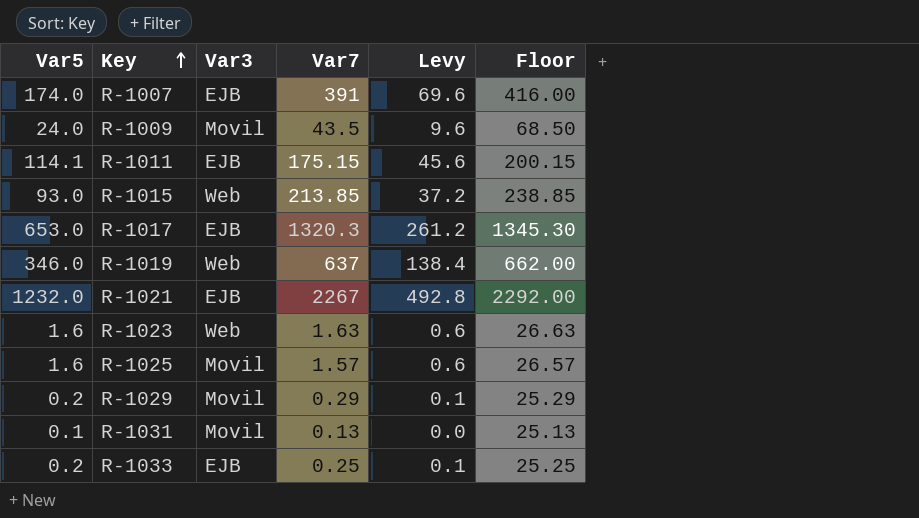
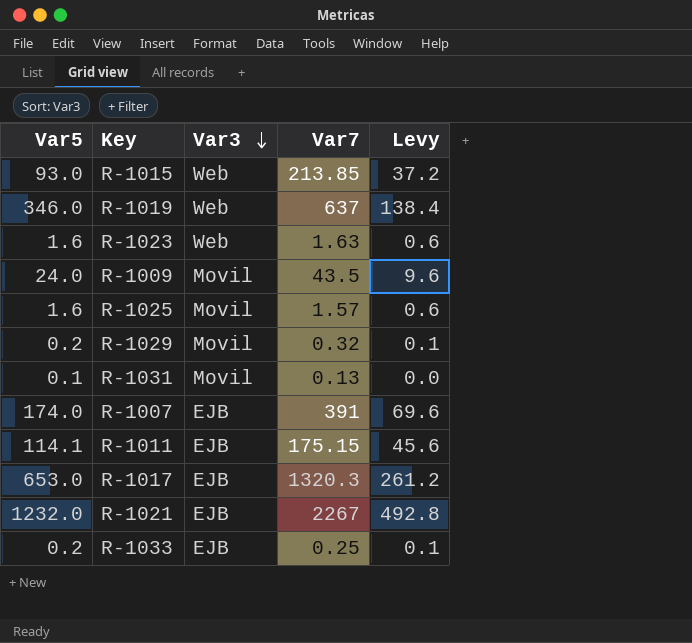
row order: Key ascending -> Var3 descending
column Floor | formula: [Var7] + 25 -> none
R-1029 | Var7: 0.29 -> 0.32

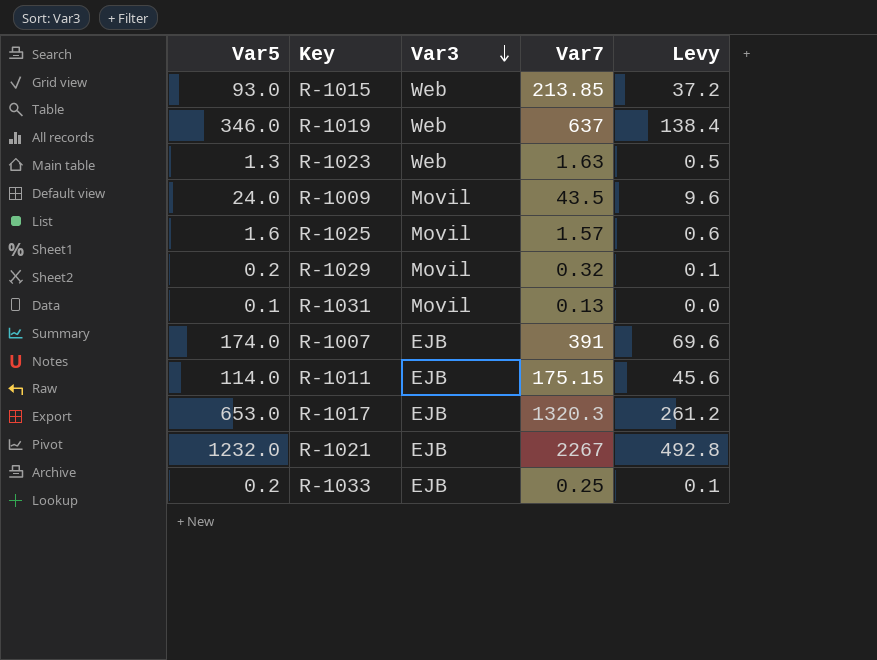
R-1023 | Var5: 1.6 -> 1.3
R-1023 | Levy: 0.6 -> 0.5
R-1011 | Var5: 114.1 -> 114.0

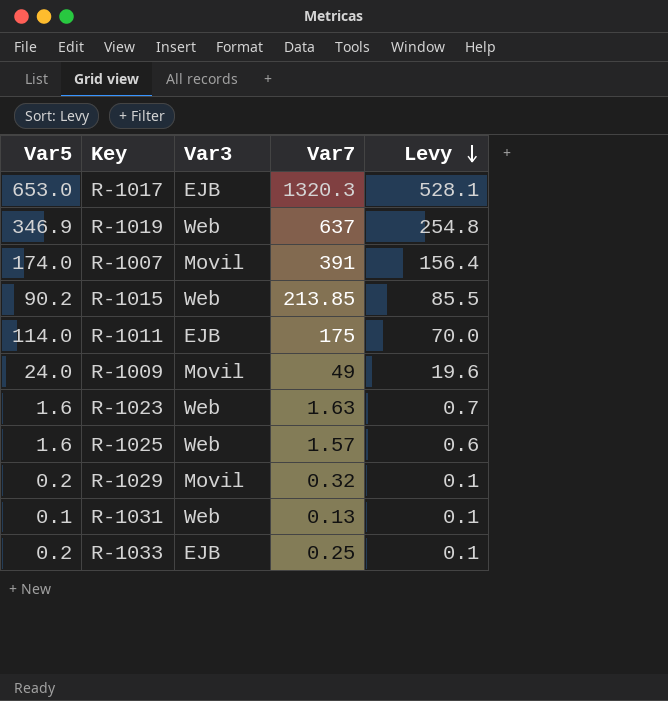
row order: Var3 descending -> Levy descending
column Levy | formula: [Var5] * 0.4 -> [Var7] * 0.4
row R-1021: 1232.0 | EJB | 2267 | 492.8 -> none
R-1019 | Var5: 346.0 -> 346.9
R-1007 | Var3: EJB -> Movil
R-1015 | Var5: 93.0 -> 90.2
R-1011 | Var7: 175.15 -> 175
R-1009 | Var7: 43.5 -> 49
R-1023 | Var5: 1.3 -> 1.6
R-1025 | Var3: Movil -> Web
R-1031 | Var3: Movil -> Web

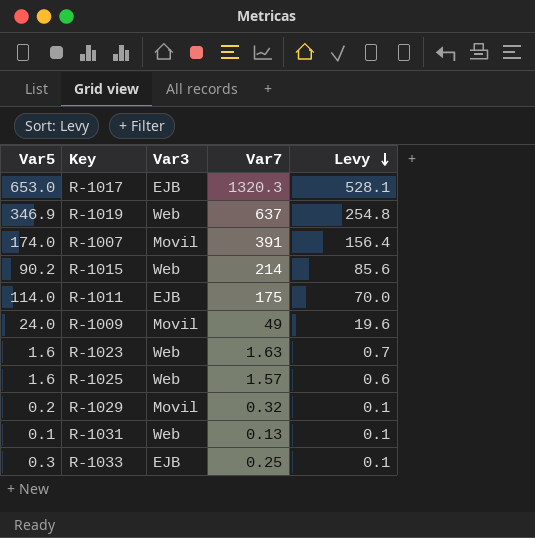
R-1015 | Var7: 213.85 -> 214
R-1015 | Levy: 85.5 -> 85.6
R-1033 | Var5: 0.2 -> 0.3

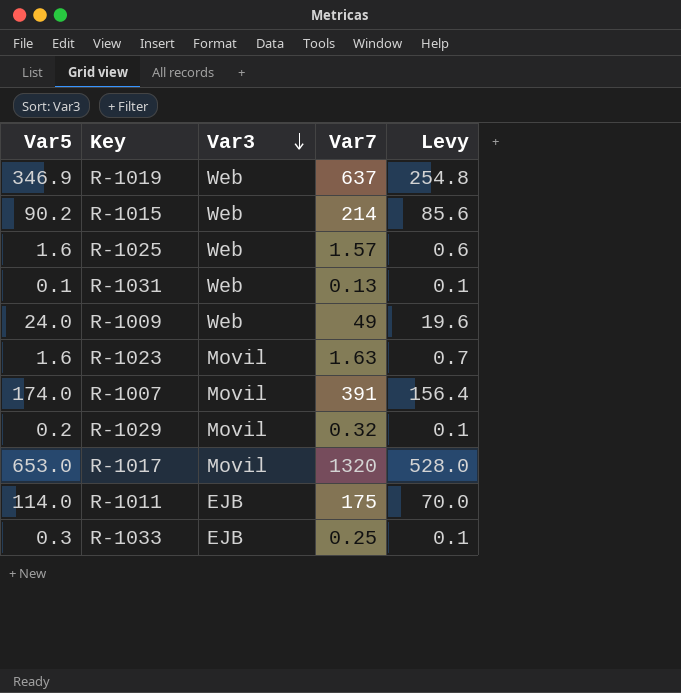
row order: Levy descending -> Var3 descending
R-1009 | Var3: Movil -> Web
R-1023 | Var3: Web -> Movil
R-1017 | Var3: EJB -> Movil
R-1017 | Var7: 1320.3 -> 1320
R-1017 | Levy: 528.1 -> 528.0

